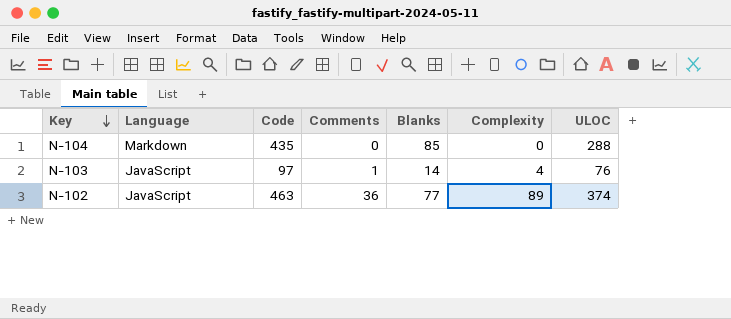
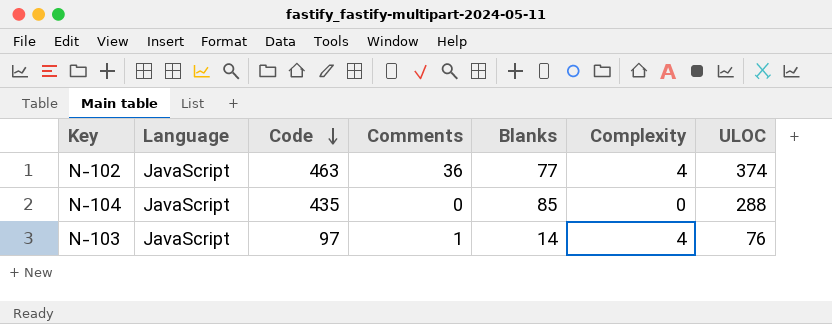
row order: Key descending -> Code descending
N-102 | Complexity: 89 -> 4
N-104 | Language: Markdown -> JavaScript

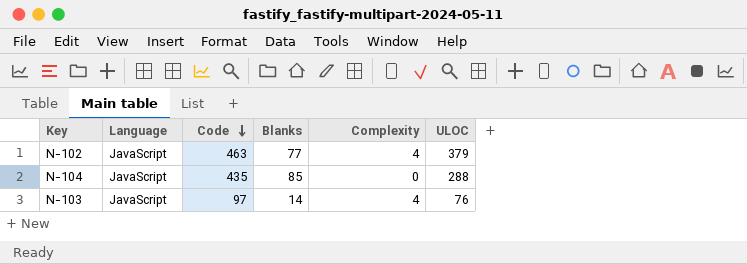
column Comments | position: 4 -> none
N-102 | ULOC: 374 -> 379

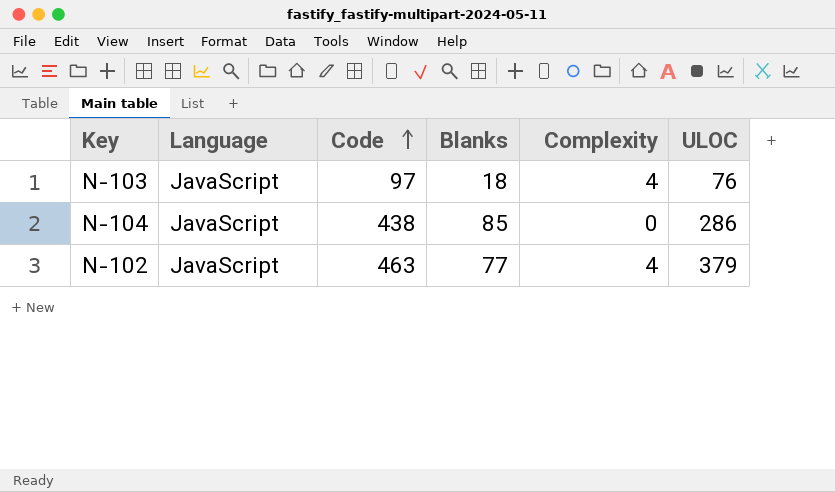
row order: Code descending -> Code ascending
N-103 | Blanks: 14 -> 18
N-104 | Code: 435 -> 438
N-104 | ULOC: 288 -> 286

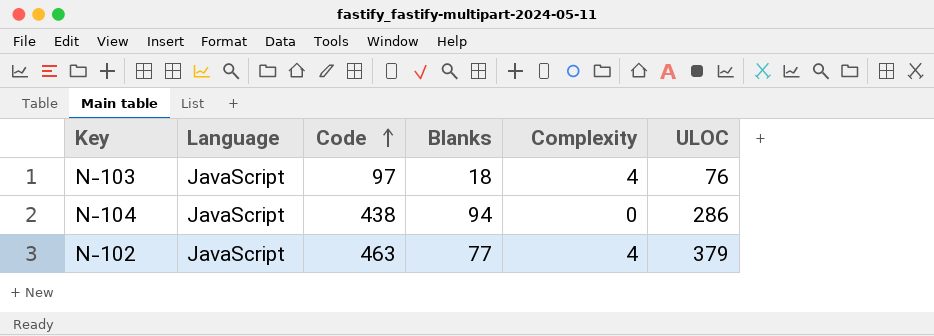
N-104 | Blanks: 85 -> 94

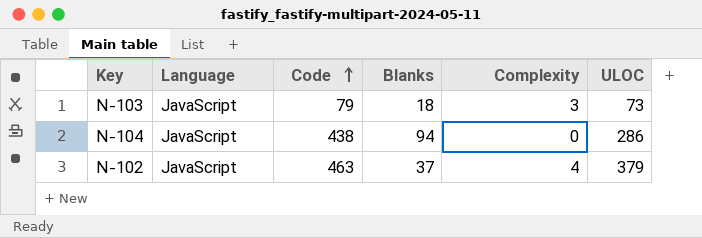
N-103 | Code: 97 -> 79
N-103 | Complexity: 4 -> 3
N-103 | ULOC: 76 -> 73
N-102 | Blanks: 77 -> 37

